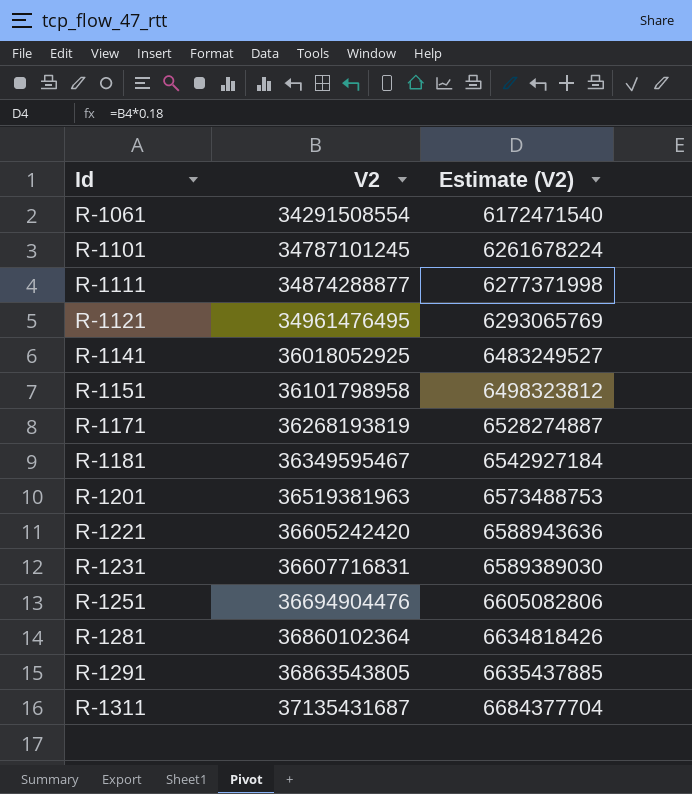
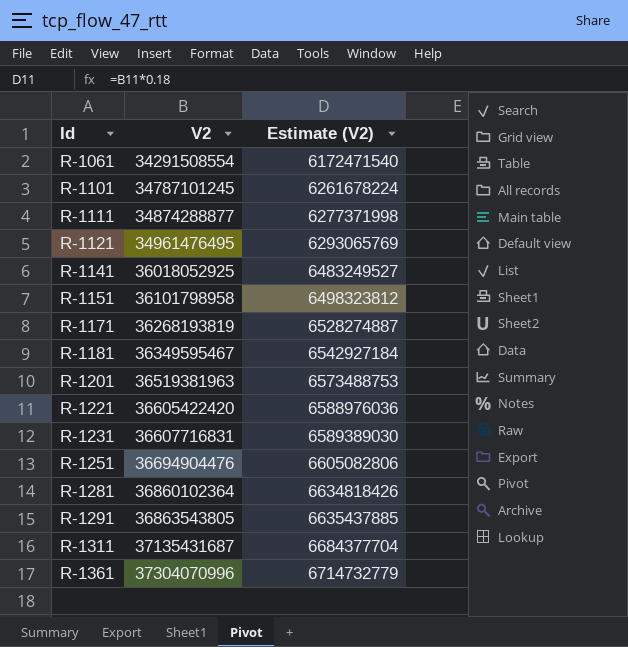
R-1221 | V2: 36605242420 -> 36605422420
R-1221 | Estimate (V2): 6588943636 -> 6588976036
row R-1361: none -> 37304070996 | 6714732779

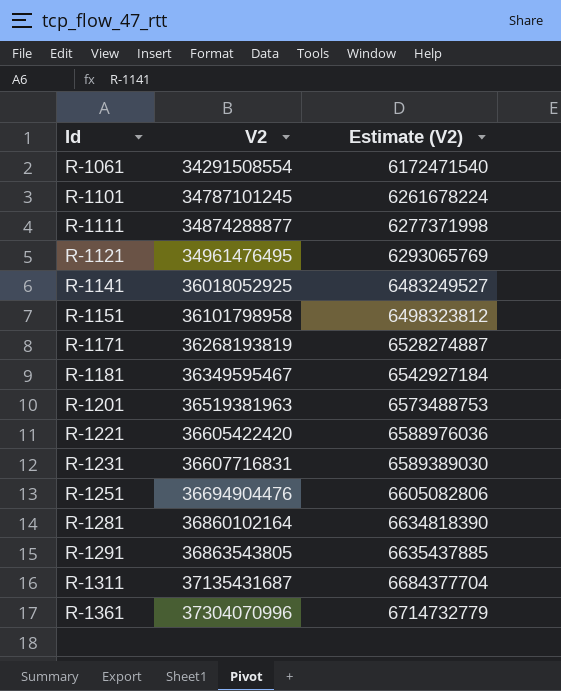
R-1281 | V2: 36860102364 -> 36860102164
R-1281 | Estimate (V2): 6634818426 -> 6634818390

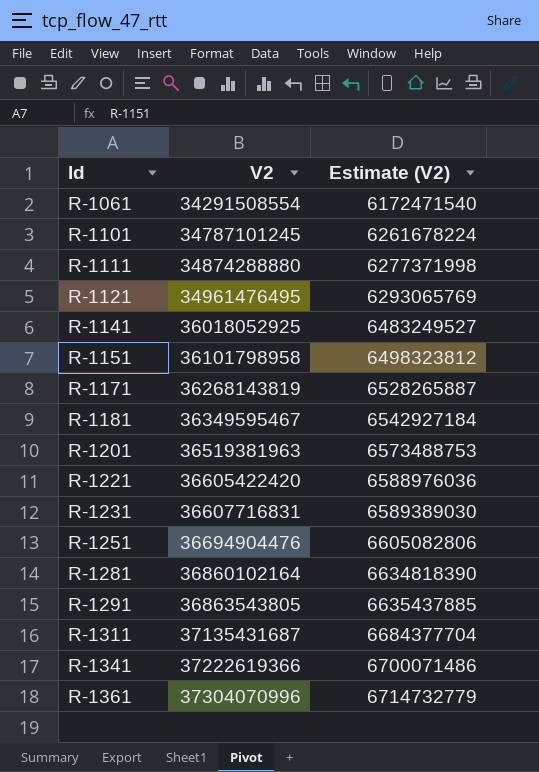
R-1111 | V2: 34874288877 -> 34874288880
R-1171 | V2: 36268193819 -> 36268143819
R-1171 | Estimate (V2): 6528274887 -> 6528265887
row R-1341: none -> 37222619366 | 6700071486

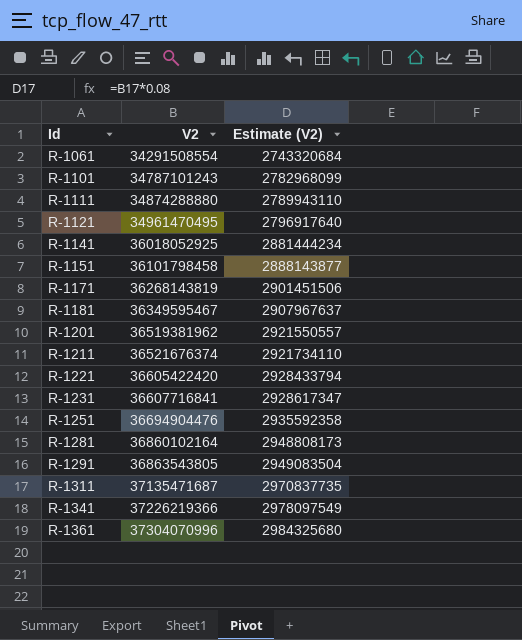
column Estimate (V2) | formula: [V2] * 0.18 -> [V2] * 0.08
R-1101 | V2: 34787101245 -> 34787101243
R-1121 | V2: 34961476495 -> 34961470495
R-1151 | V2: 36101798958 -> 36101798458
R-1201 | V2: 36519381963 -> 36519381962
row R-1211: none -> 36521676374 | 2921734110
R-1231 | V2: 36607716831 -> 36607716841
R-1311 | V2: 37135431687 -> 37135471687
R-1341 | V2: 37222619366 -> 37226219366

